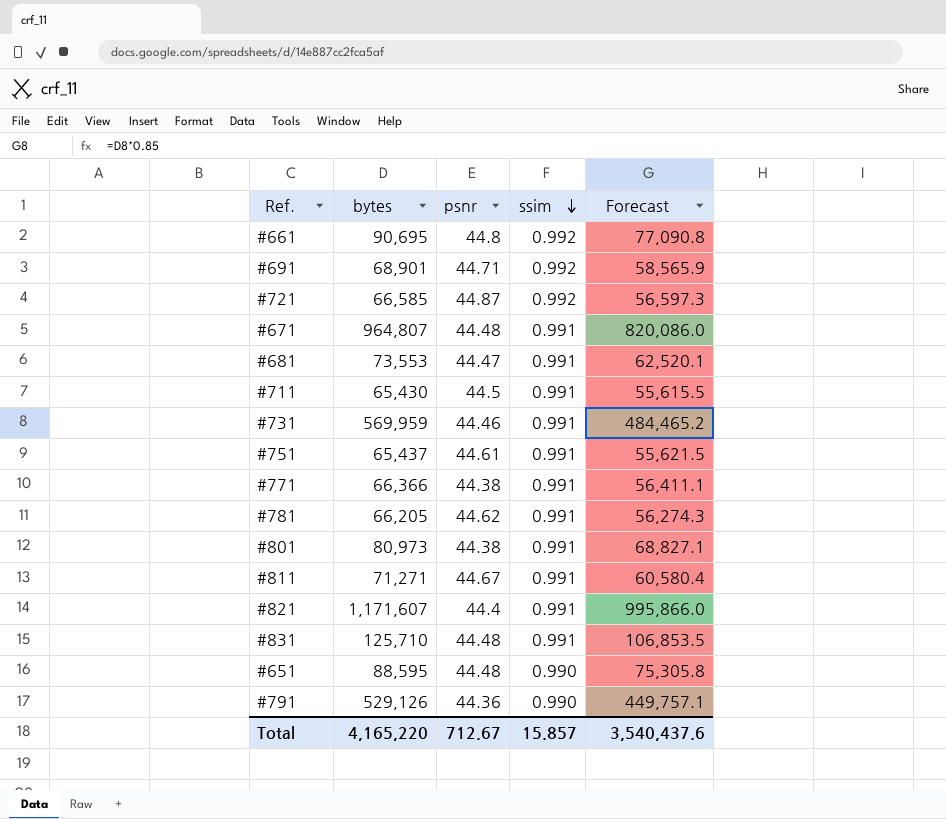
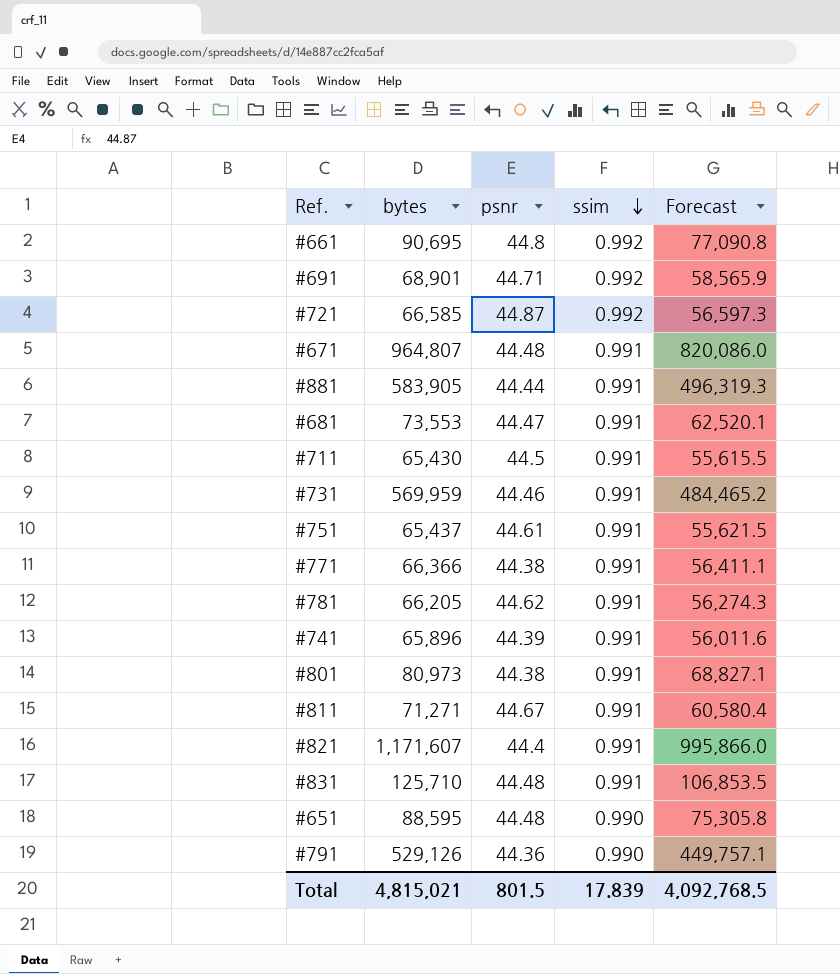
row #881: none -> 583,905 | 44.44 | 0.991 | 496,319.3
row #741: none -> 65,896 | 44.39 | 0.991 | 56,011.6
Total | bytes: 4,165,220 -> 4,815,021
Total | psnr: 712.67 -> 801.5
Total | ssim: 15.857 -> 17.839
Total | Forecast: 3,540,437.6 -> 4,092,768.5

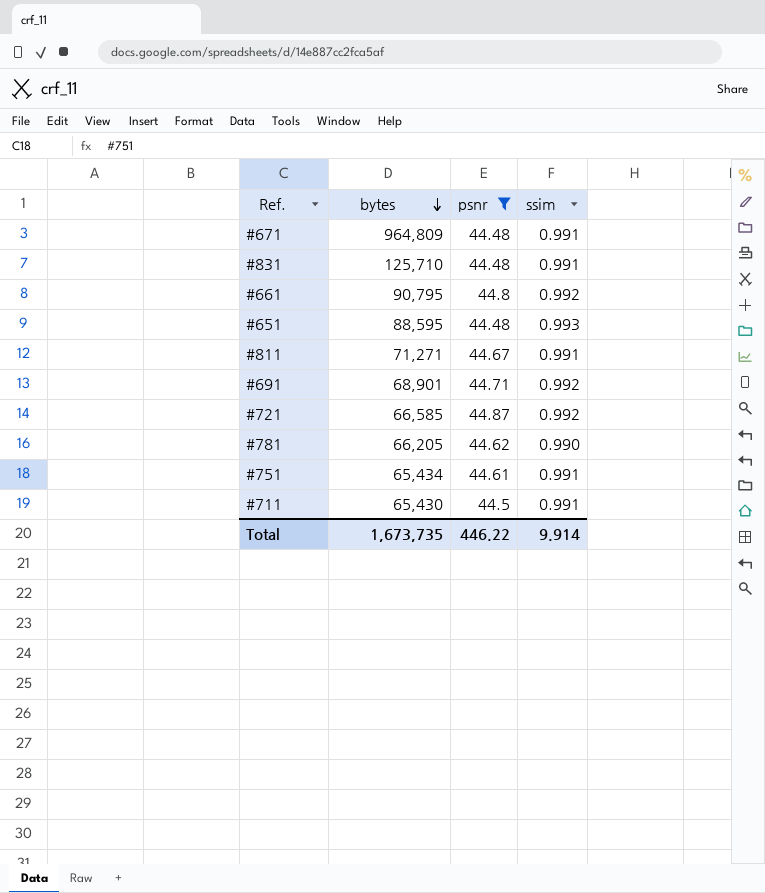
filter: none -> psnr >= 44.48
row order: ssim descending -> bytes descending
column Forecast | formula: [bytes] * 0.85 -> none
#671 | bytes: 964,807 -> 964,809
#661 | bytes: 90,695 -> 90,795
#651 | ssim: 0.990 -> 0.993
#781 | ssim: 0.991 -> 0.990
#751 | bytes: 65,437 -> 65,434
Total | bytes: 4,815,021 -> 1,673,735
Total | psnr: 801.5 -> 446.22
Total | ssim: 17.839 -> 9.914

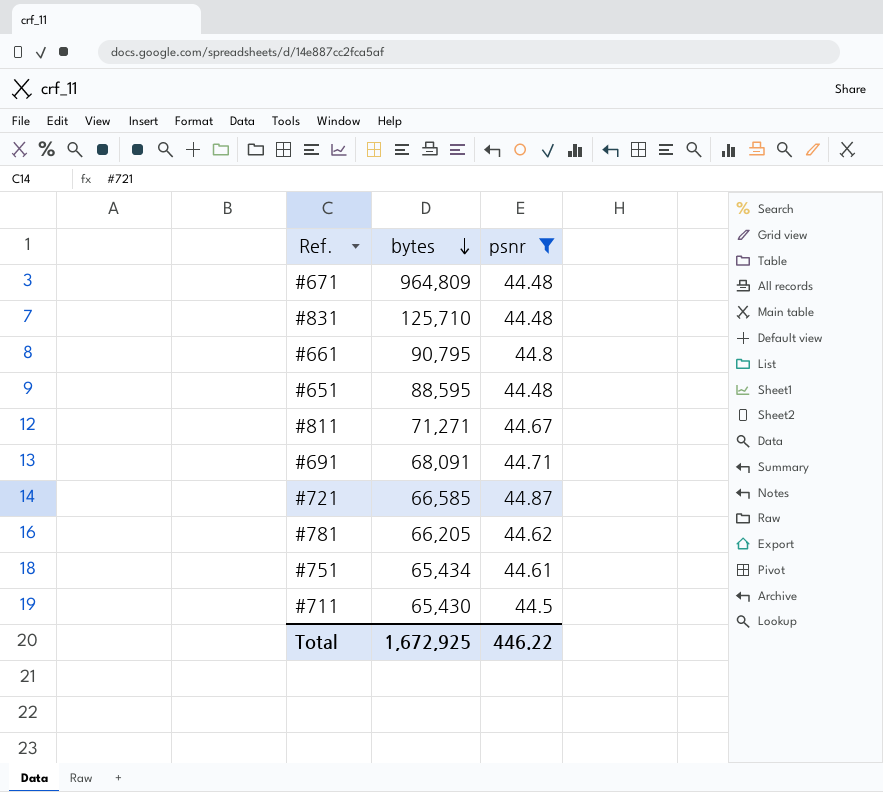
column ssim | position: 4 -> none
#691 | bytes: 68,901 -> 68,091
Total | bytes: 1,673,735 -> 1,672,925

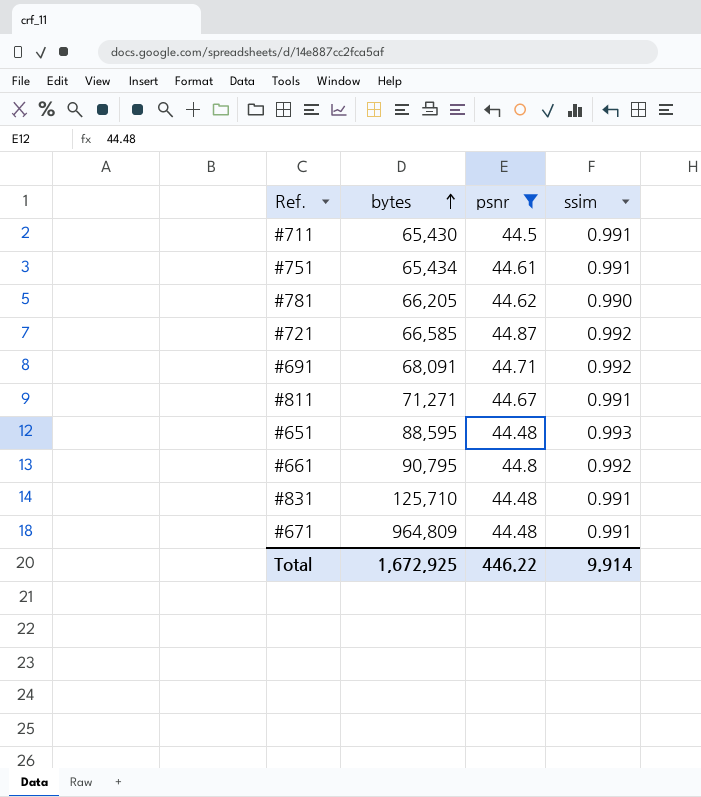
row order: bytes descending -> bytes ascending
column ssim | position: none -> 4

